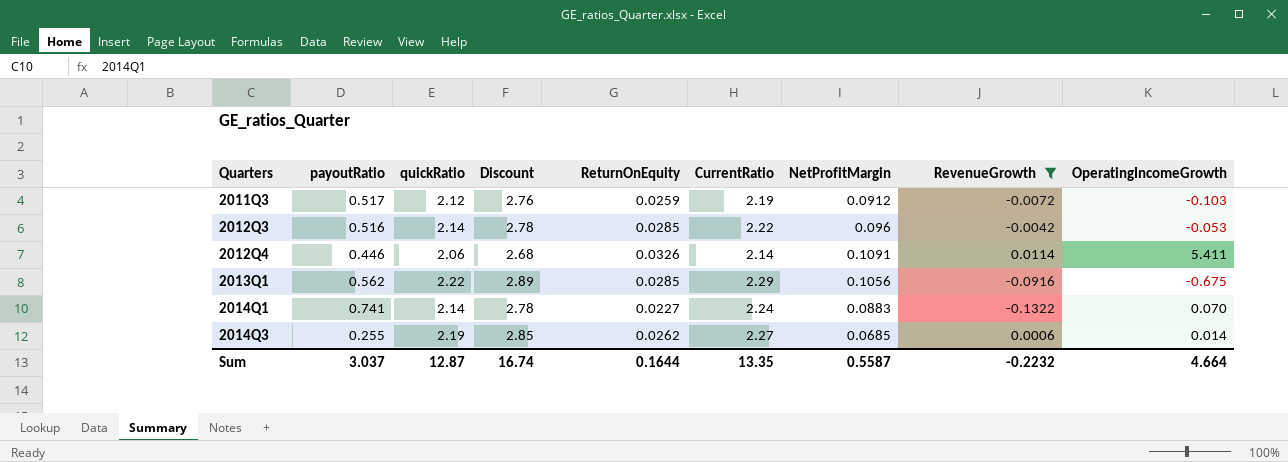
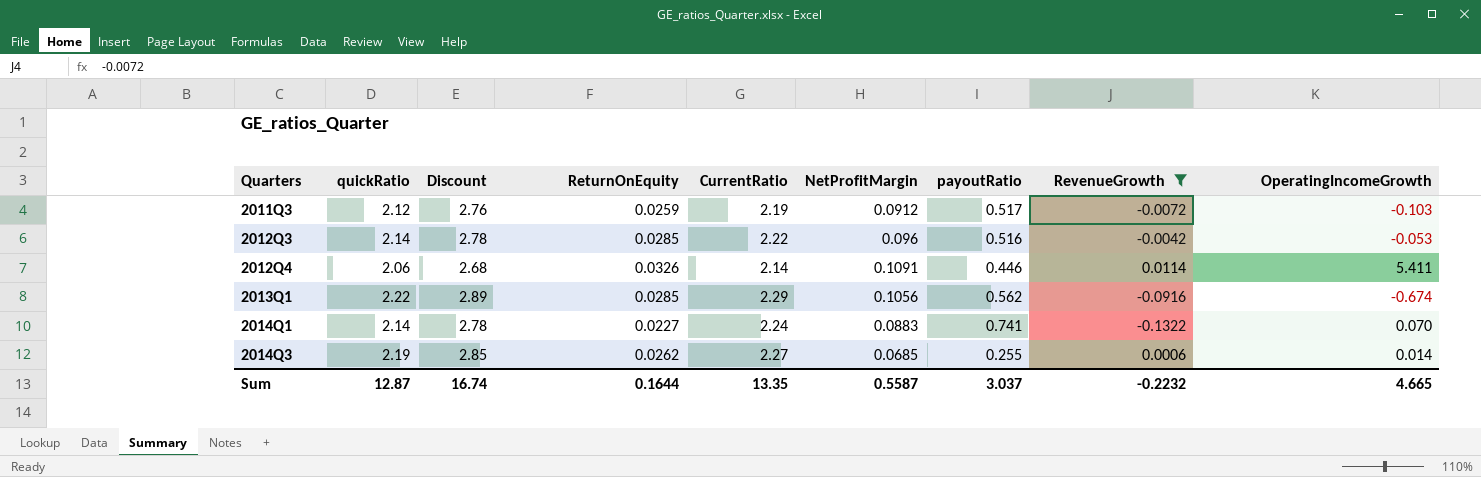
column payoutRatio | position: 2 -> 7
2013Q1 | OperatingIncomeGrowth: -0.675 -> -0.674
Sum | OperatingIncomeGrowth: 4.664 -> 4.665

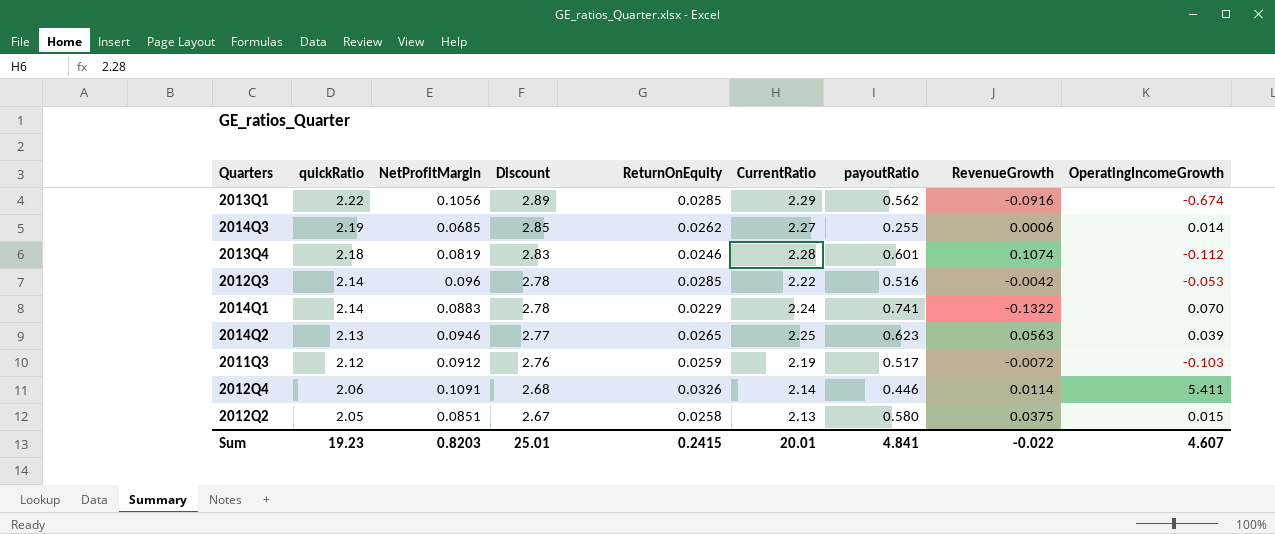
filter: RevenueGrowth <= 0.0114 -> none
row order: Quarters ascending -> quickRatio descending
column NetProfitMargin | position: 6 -> 3
2014Q1 | ReturnOnEquity: 0.0227 -> 0.0229
Sum | quickRatio: 12.87 -> 19.23
Sum | NetProfitMargin: 0.5587 -> 0.8203
Sum | Discount: 16.74 -> 25.01
Sum | ReturnOnEquity: 0.1644 -> 0.2415
Sum | CurrentRatio: 13.35 -> 20.01
Sum | payoutRatio: 3.037 -> 4.841
Sum | RevenueGrowth: -0.2232 -> -0.022
Sum | OperatingIncomeGrowth: 4.665 -> 4.607

